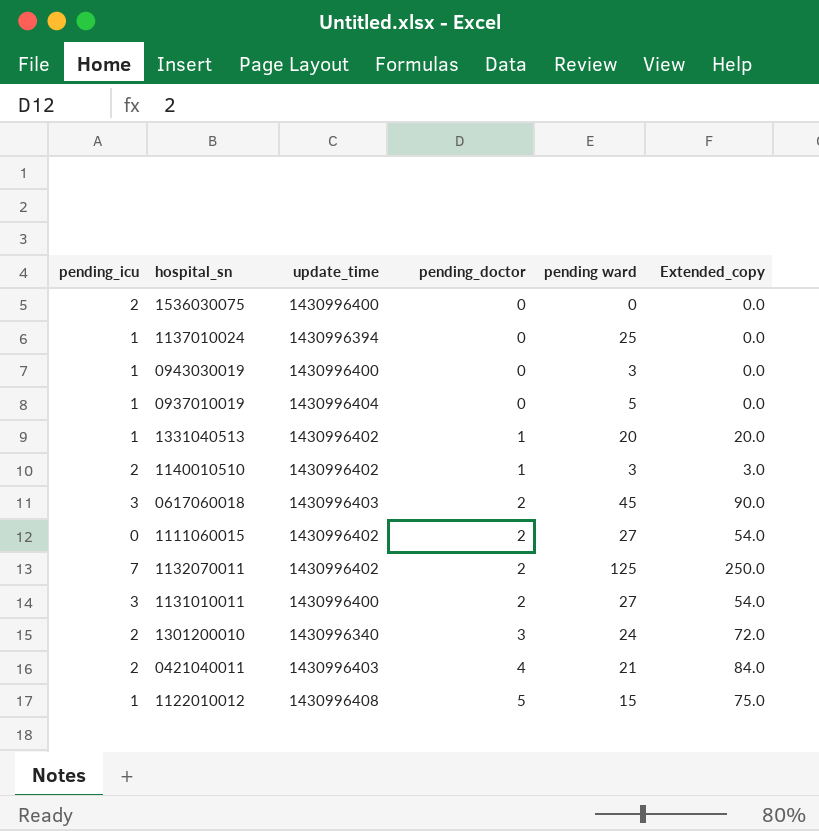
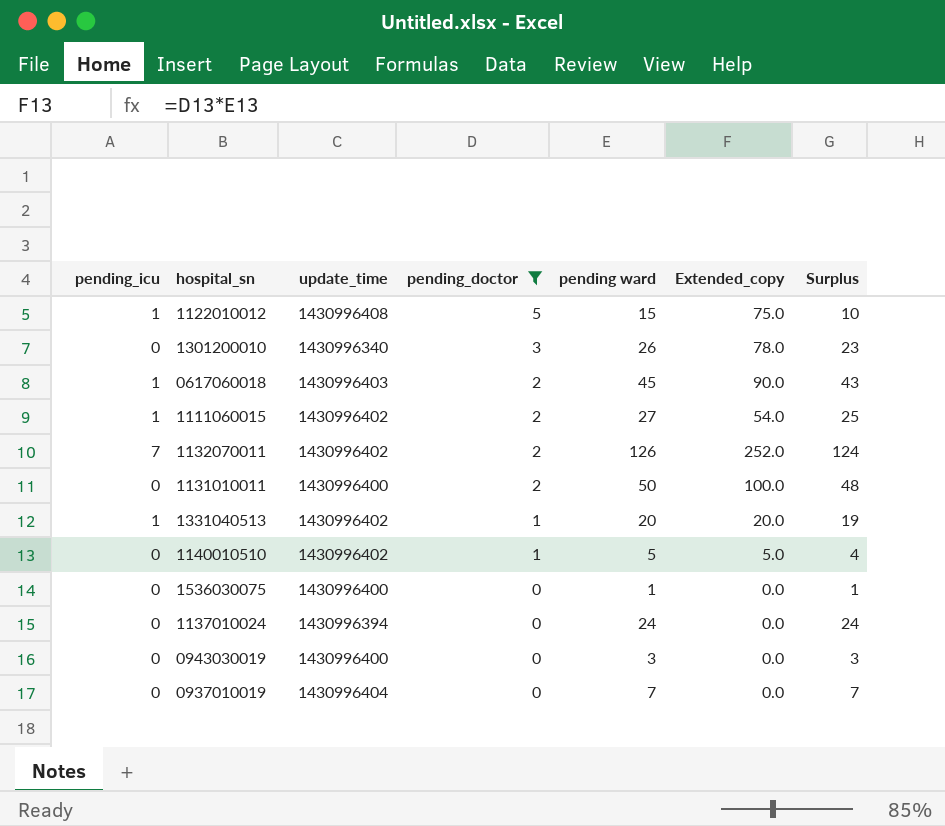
filter: none -> pending_doctor != 4
row order: pending_doctor ascending -> pending_doctor descending
column Surplus | formula: none -> [pending ward] - [pending_doctor]
1301200010 | pending_icu: 2 -> 0
1301200010 | pending ward: 24 -> 26
1301200010 | Extended_copy: 72.0 -> 78.0
0617060018 | pending_icu: 3 -> 1
1111060015 | pending_icu: 0 -> 1
1132070011 | pending ward: 125 -> 126
1132070011 | Extended_copy: 250.0 -> 252.0
1131010011 | pending_icu: 3 -> 0
1131010011 | pending ward: 27 -> 50
1131010011 | Extended_copy: 54.0 -> 100.0
1140010510 | pending_icu: 2 -> 0
1140010510 | pending ward: 3 -> 5
1140010510 | Extended_copy: 3.0 -> 5.0
1536030075 | pending_icu: 2 -> 0
1536030075 | pending ward: 0 -> 1
1137010024 | pending_icu: 1 -> 0
1137010024 | pending ward: 25 -> 24
0943030019 | pending_icu: 1 -> 0
0937010019 | pending_icu: 1 -> 0
0937010019 | pending ward: 5 -> 7

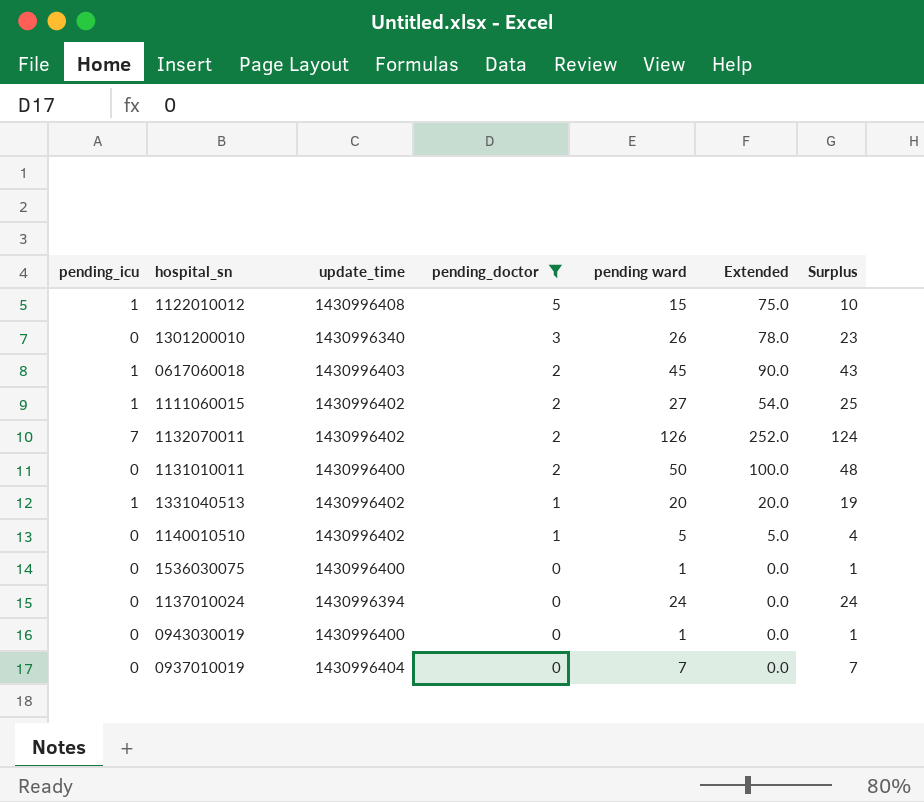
column name: Extended_copy -> Extended
0943030019 | pending ward: 3 -> 1
0943030019 | Surplus: 3 -> 1

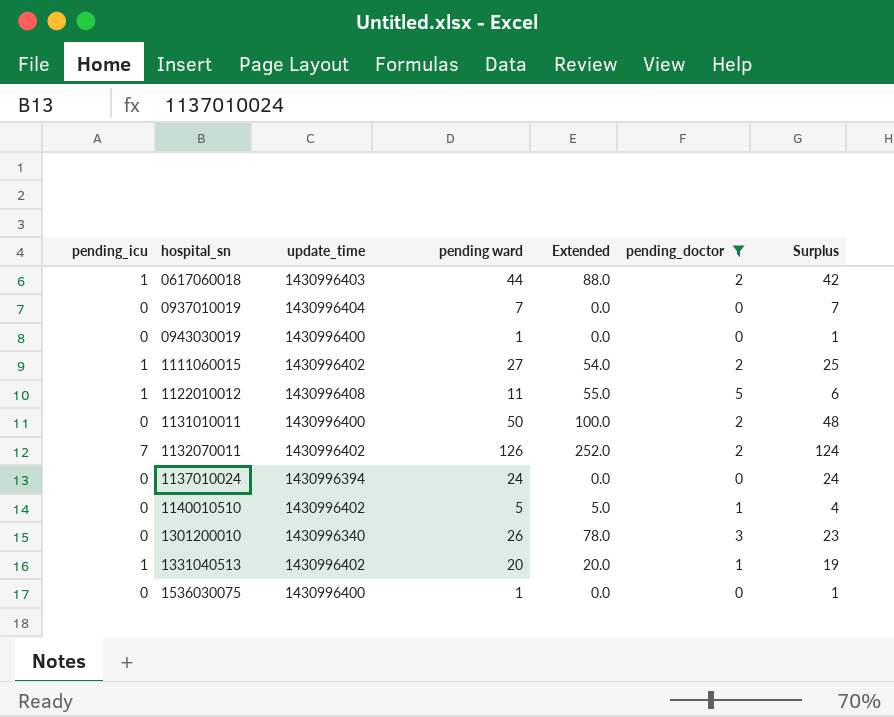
row order: pending_doctor descending -> hospital_sn ascending
column pending_doctor | position: 4 -> 6
0617060018 | pending ward: 45 -> 44
0617060018 | Extended: 90.0 -> 88.0
0617060018 | Surplus: 43 -> 42
1122010012 | pending ward: 15 -> 11
1122010012 | Extended: 75.0 -> 55.0
1122010012 | Surplus: 10 -> 6

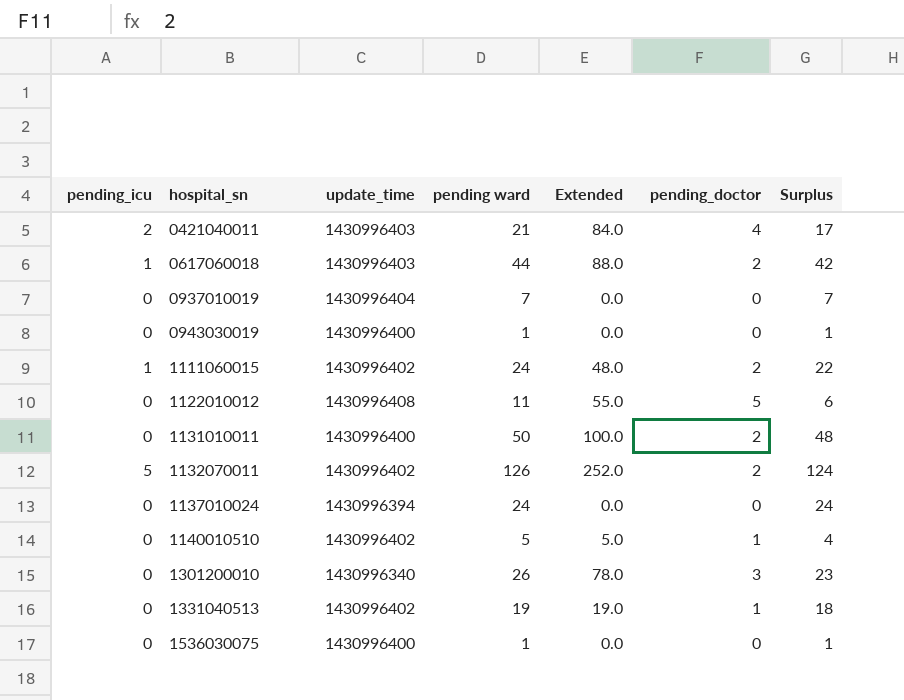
filter: pending_doctor != 4 -> none
1111060015 | pending ward: 27 -> 24
1111060015 | Extended: 54.0 -> 48.0
1111060015 | Surplus: 25 -> 22
1122010012 | pending_icu: 1 -> 0
1132070011 | pending_icu: 7 -> 5
1331040513 | pending_icu: 1 -> 0
1331040513 | pending ward: 20 -> 19
1331040513 | Extended: 20.0 -> 19.0
1331040513 | Surplus: 19 -> 18

